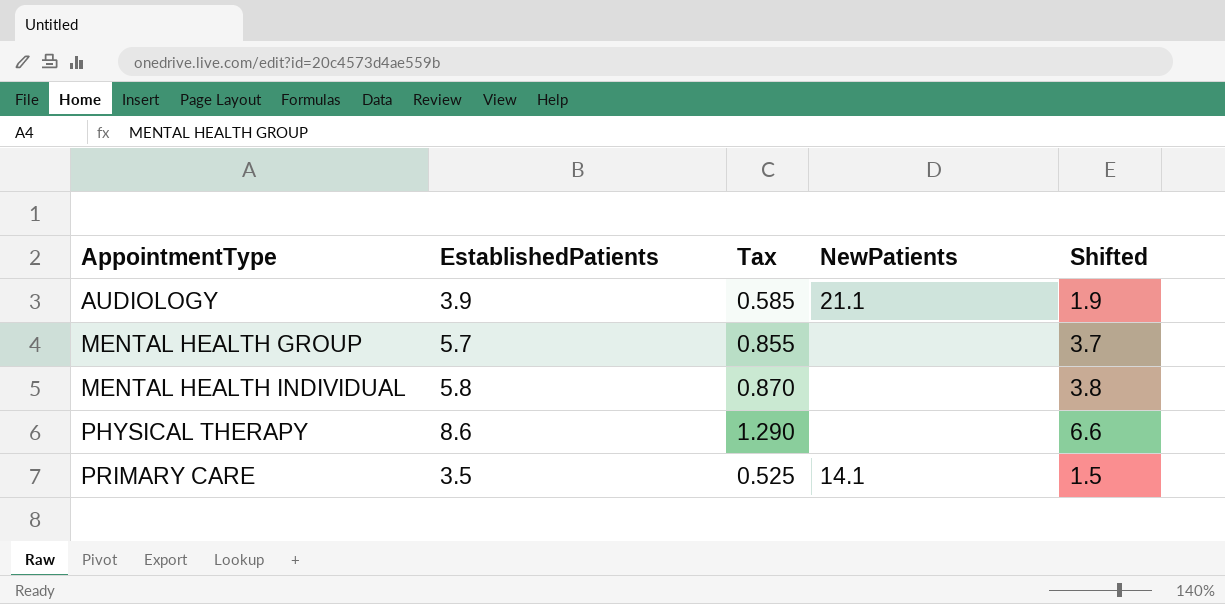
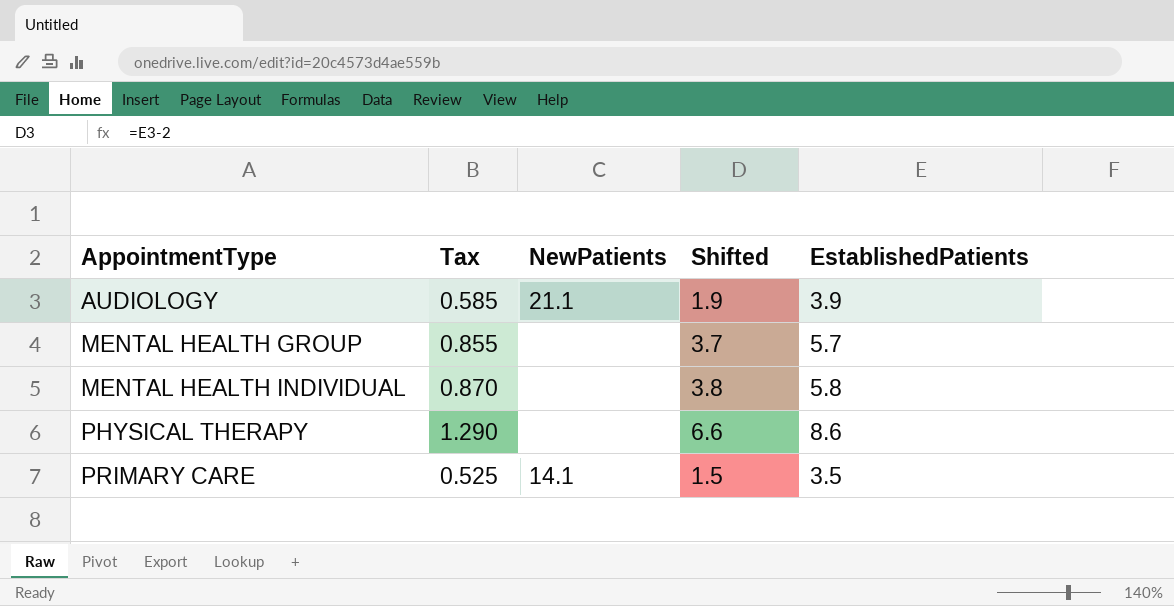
column EstablishedPatients | position: 2 -> 5

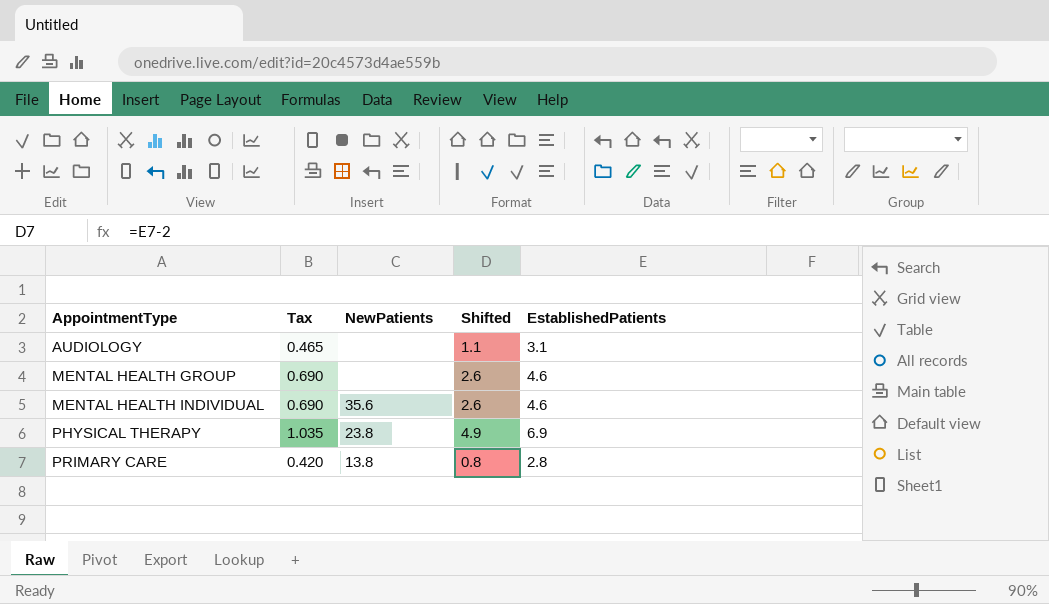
AUDIOLOGY | Tax: 0.585 -> 0.465
AUDIOLOGY | NewPatients: 21.1 -> none
AUDIOLOGY | Shifted: 1.9 -> 1.1
AUDIOLOGY | EstablishedPatients: 3.9 -> 3.1
MENTAL HEALTH GROUP | Tax: 0.855 -> 0.690
MENTAL HEALTH GROUP | Shifted: 3.7 -> 2.6
MENTAL HEALTH GROUP | EstablishedPatients: 5.7 -> 4.6
MENTAL HEALTH INDIVIDUAL | Tax: 0.870 -> 0.690
MENTAL HEALTH INDIVIDUAL | NewPatients: none -> 35.6
MENTAL HEALTH INDIVIDUAL | Shifted: 3.8 -> 2.6
MENTAL HEALTH INDIVIDUAL | EstablishedPatients: 5.8 -> 4.6
PHYSICAL THERAPY | Tax: 1.290 -> 1.035
PHYSICAL THERAPY | NewPatients: none -> 23.8
PHYSICAL THERAPY | Shifted: 6.6 -> 4.9
PHYSICAL THERAPY | EstablishedPatients: 8.6 -> 6.9
PRIMARY CARE | Tax: 0.525 -> 0.420
PRIMARY CARE | NewPatients: 14.1 -> 13.8
PRIMARY CARE | Shifted: 1.5 -> 0.8
PRIMARY CARE | EstablishedPatients: 3.5 -> 2.8

